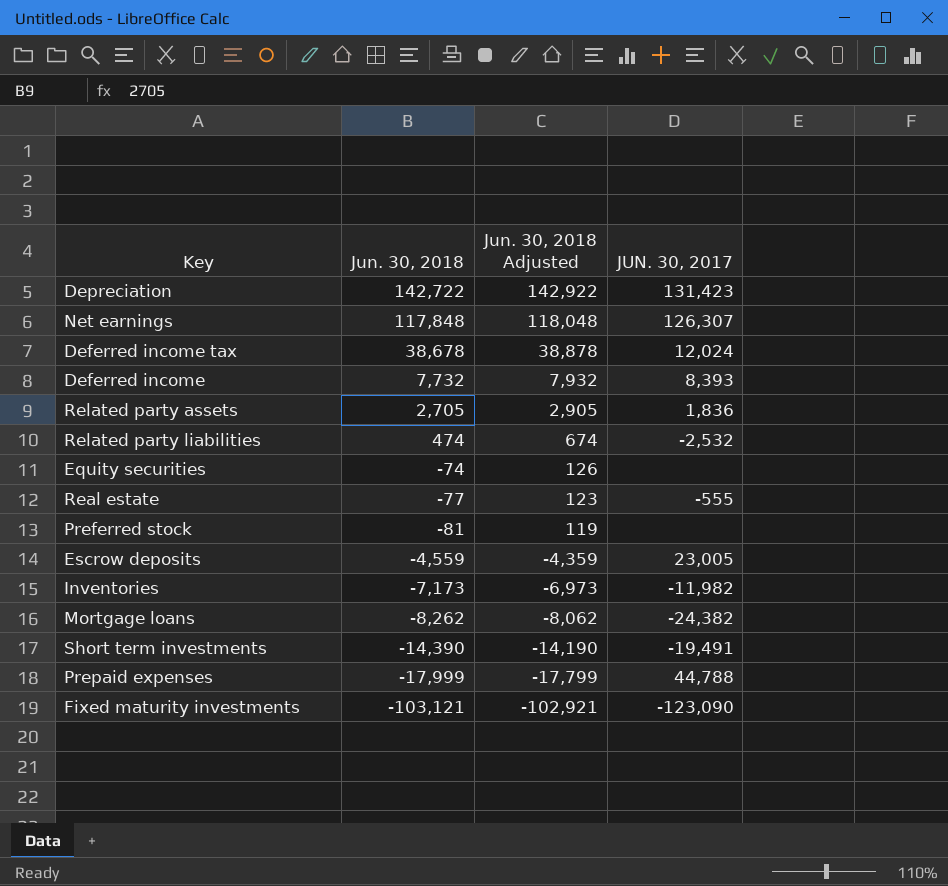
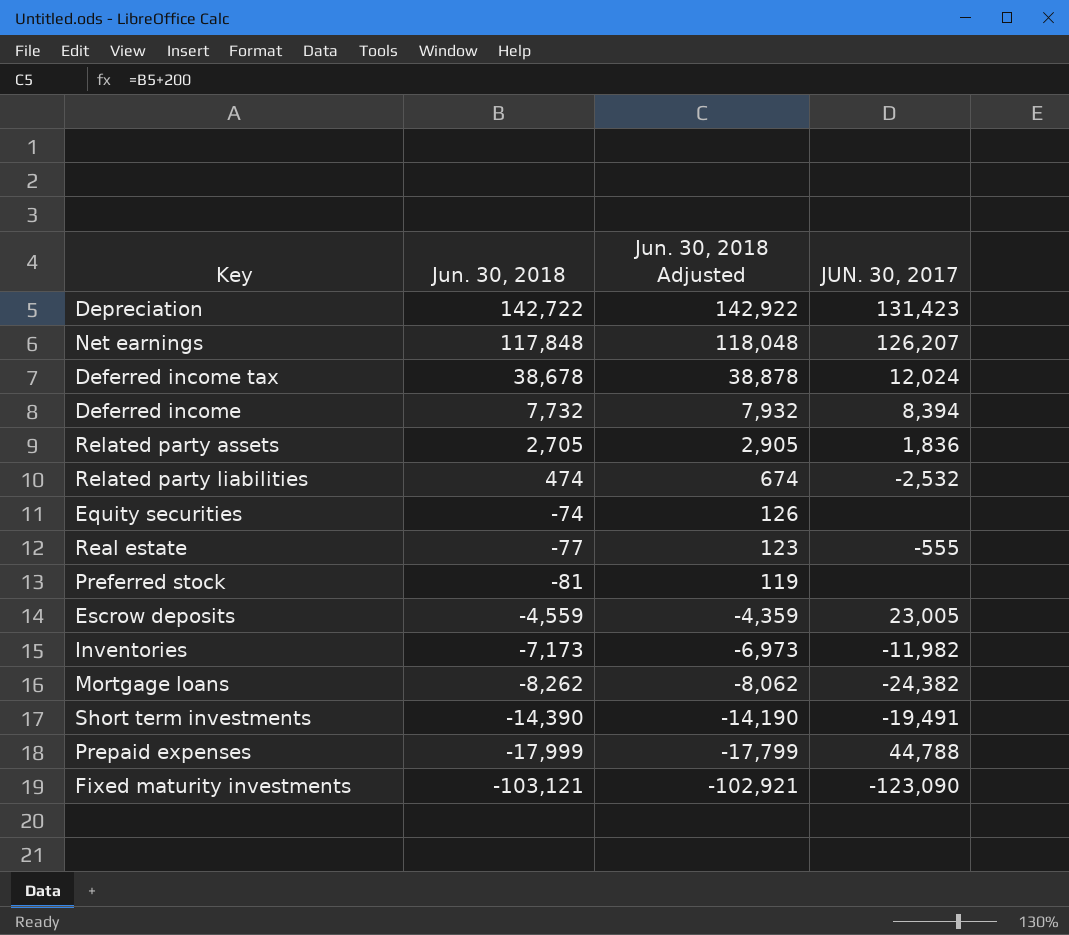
Net earnings | JUN. 30, 2017: 126,307 -> 126,207
Deferred income | JUN. 30, 2017: 8,393 -> 8,394

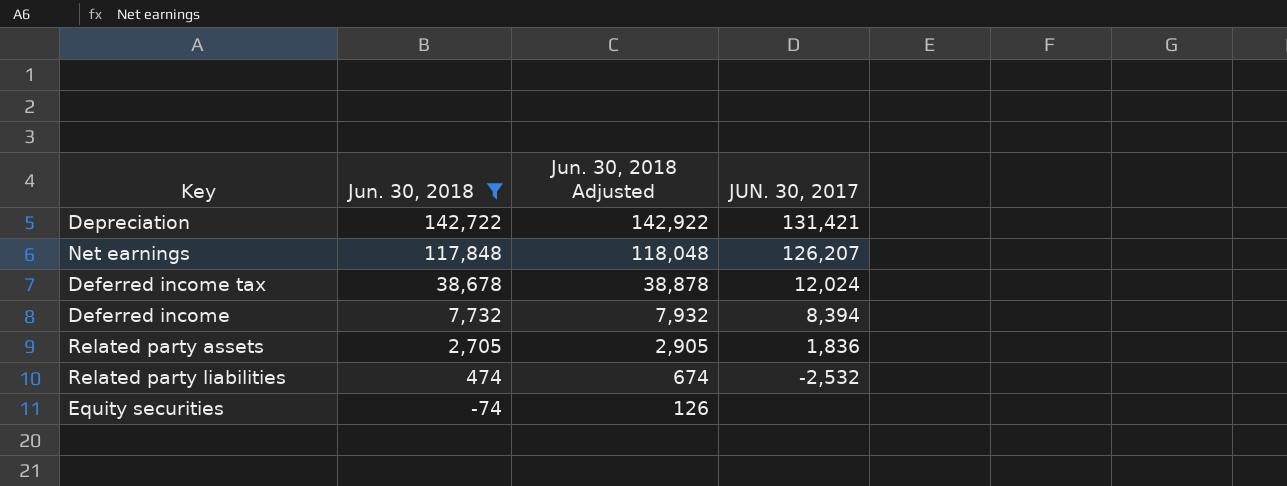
filter: none -> Jun. 30, 2018 >= -74
Depreciation | JUN. 30, 2017: 131,423 -> 131,421

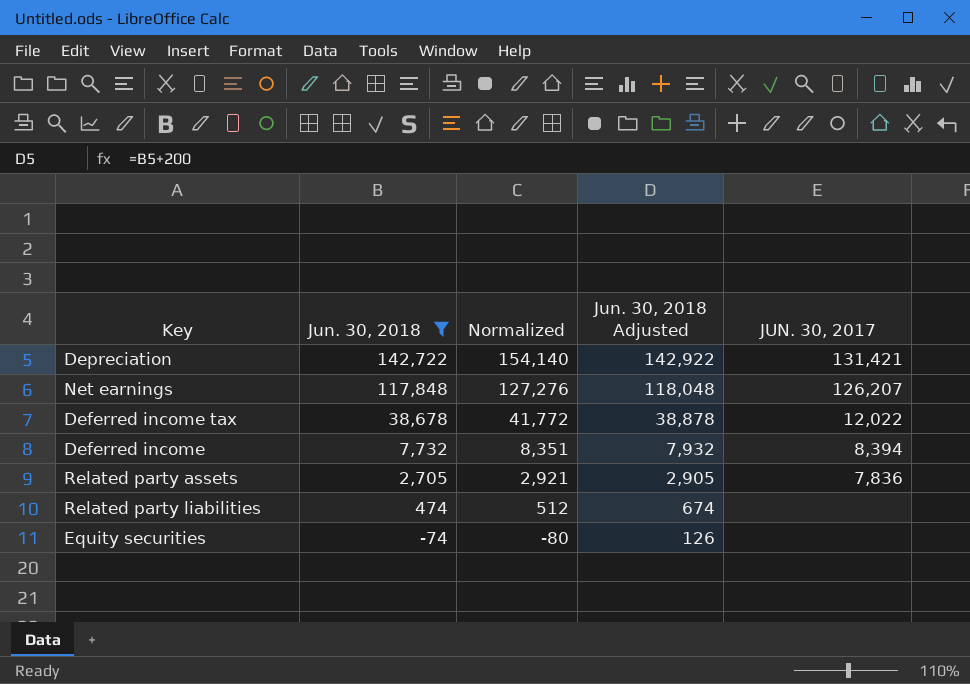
column Normalized | formula: none -> [Jun. 30, 2018] * 1.08
Deferred income tax | JUN. 30, 2017: 12,024 -> 12,022
Related party assets | JUN. 30, 2017: 1,836 -> 7,836
Related party liabilities | JUN. 30, 2017: -2,532 -> none

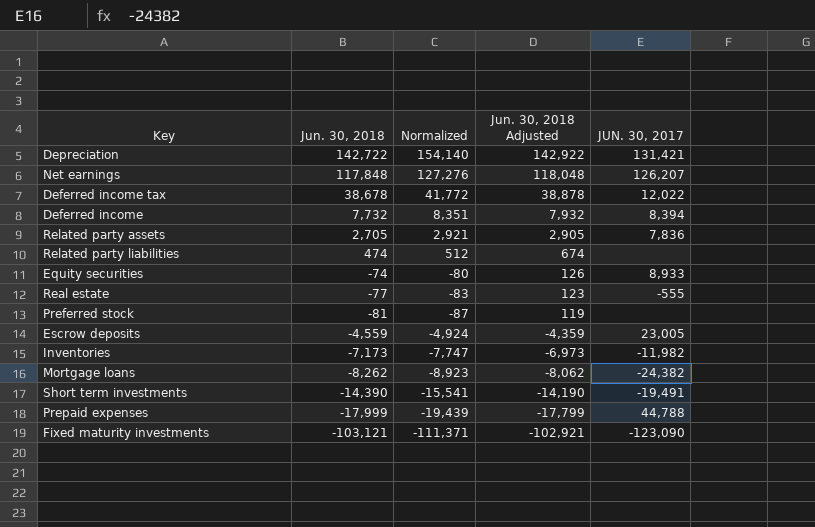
filter: Jun. 30, 2018 >= -74 -> none
Equity securities | JUN. 30, 2017: none -> 8,933

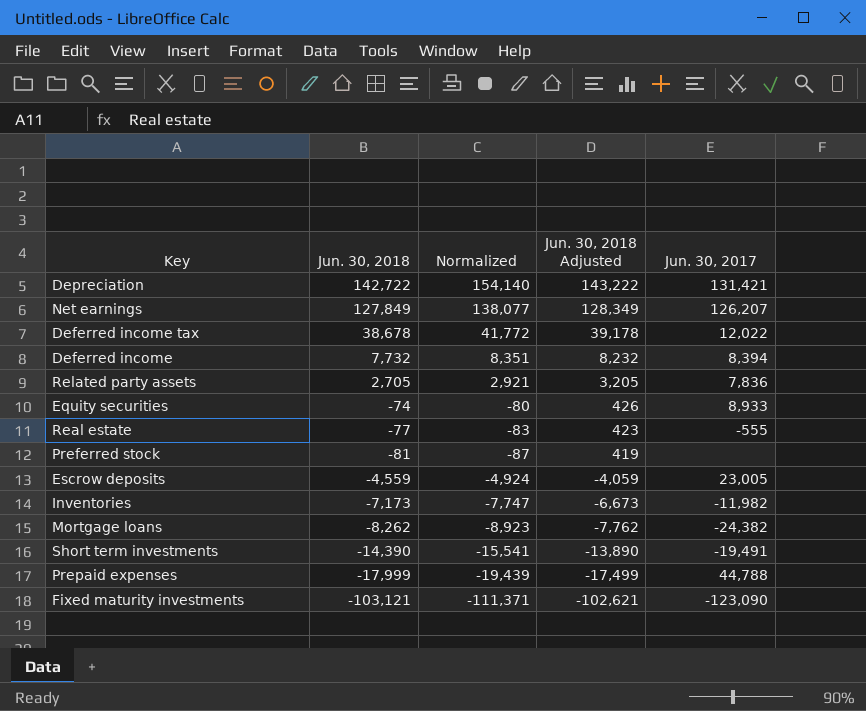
column Jun. 30, 2018 Adjusted | formula: [Jun. 30, 2018] + 200 -> [Jun. 30, 2018] + 500
column name: JUN. 30, 2017 -> Jun. 30, 2017
row Related party liabilities: 474 | 512 | 674 | none -> none
Net earnings | Jun. 30, 2018: 117,848 -> 127,849
Net earnings | Normalized: 127,276 -> 138,077

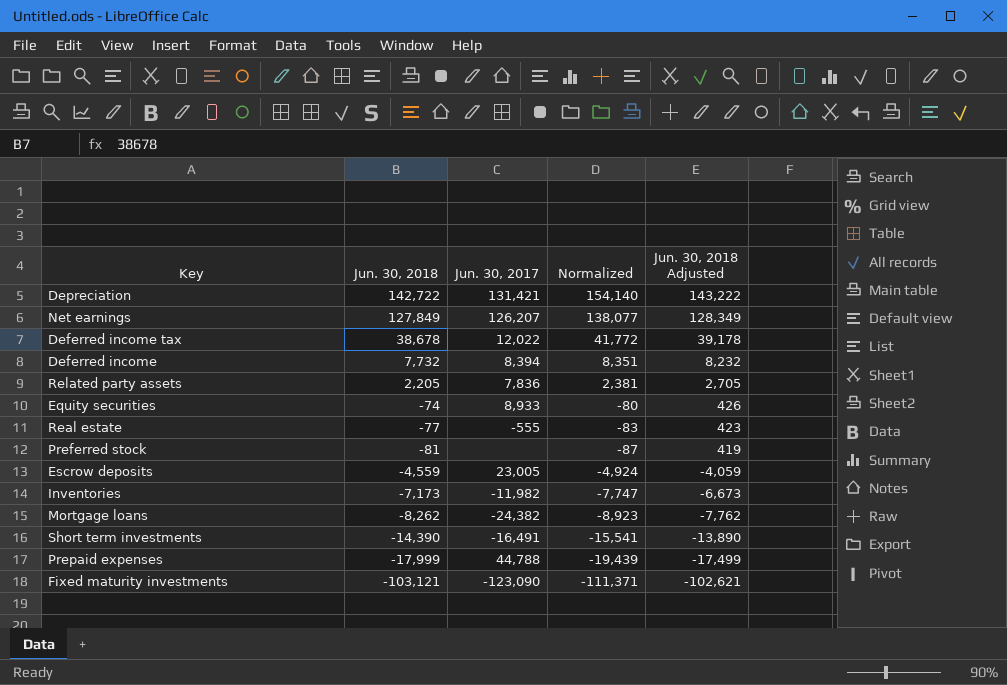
column Jun. 30, 2017 | position: 5 -> 3
Related party assets | Jun. 30, 2018: 2,705 -> 2,205
Related party assets | Normalized: 2,921 -> 2,381
Related party assets | Jun. 30, 2018 Adjusted: 3,205 -> 2,705
Short term investments | Jun. 30, 2017: -19,491 -> -16,491

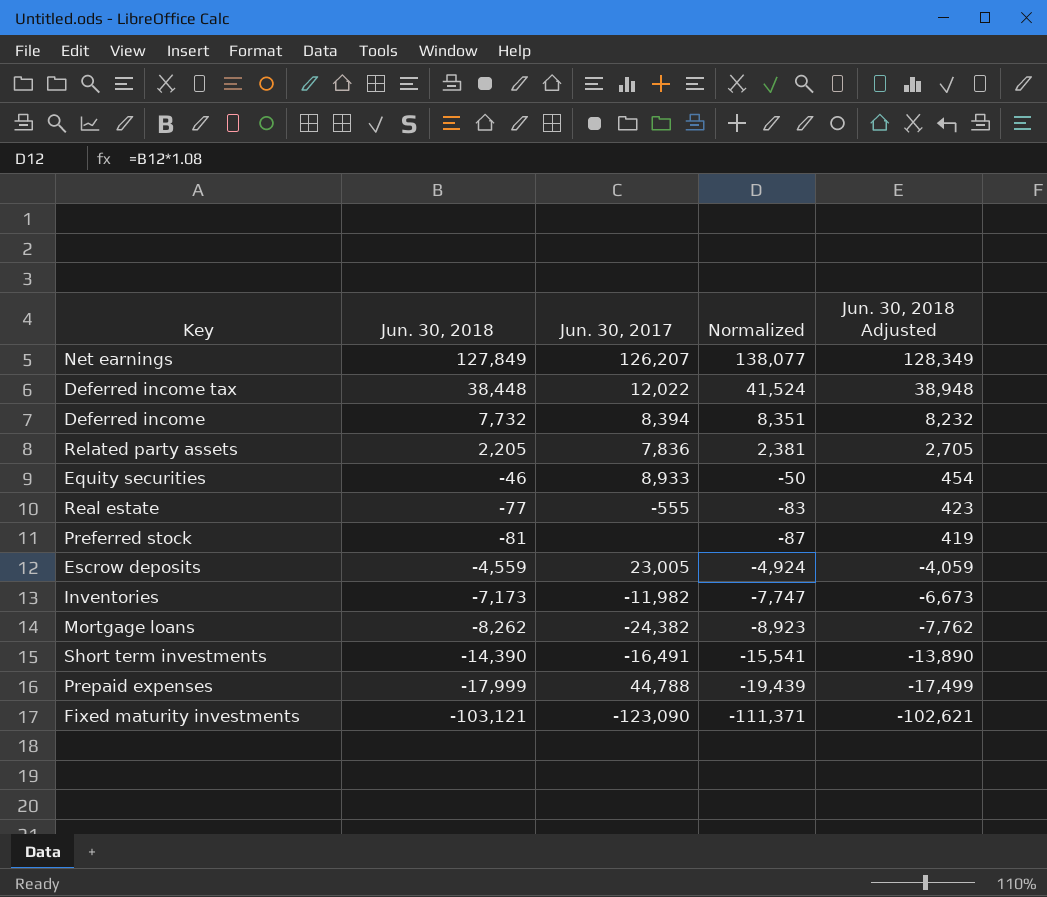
row Depreciation: 142,722 | 131,421 | 154,140 | 143,222 -> none
Deferred income tax | Jun. 30, 2018: 38,678 -> 38,448
Deferred income tax | Normalized: 41,772 -> 41,524
Deferred income tax | Jun. 30, 2018 Adjusted: 39,178 -> 38,948
Equity securities | Jun. 30, 2018: -74 -> -46
Equity securities | Normalized: -80 -> -50
Equity securities | Jun. 30, 2018 Adjusted: 426 -> 454

